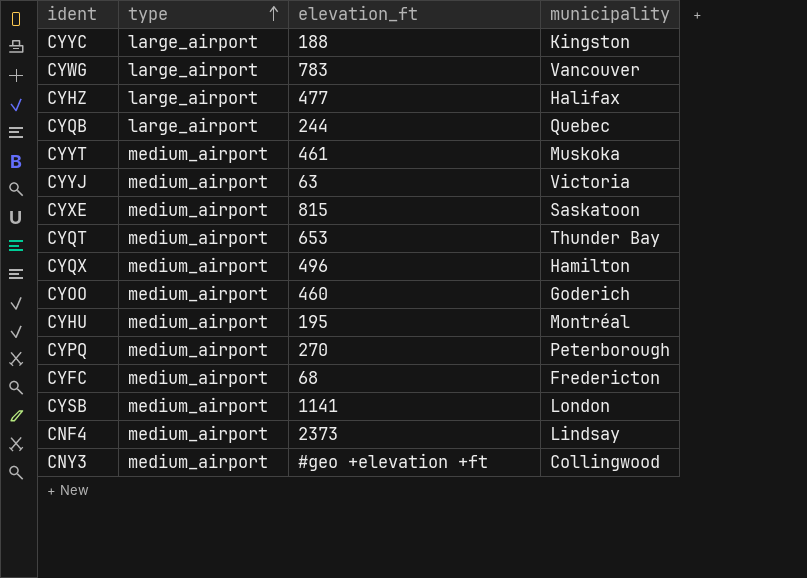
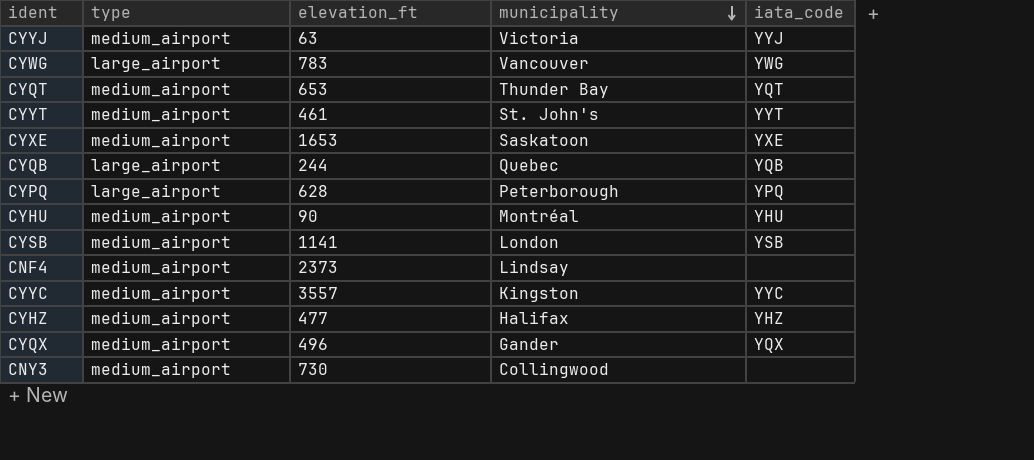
row order: type ascending -> municipality descending
column iata_code | position: none -> 5
row CYOO: medium_airport | 460 | Goderich -> none
row CYFC: medium_airport | 68 | Fredericton -> none
CYYT | municipality: Muskoka -> St. John's
CYXE | elevation_ft: 815 -> 1653
CYPQ | type: medium_airport -> large_airport
CYPQ | elevation_ft: 270 -> 628
CYHU | elevation_ft: 195 -> 90
CYYC | type: large_airport -> medium_airport
CYYC | elevation_ft: 188 -> 3557
CYHZ | type: large_airport -> medium_airport
CYQX | municipality: Hamilton -> Gander
CNY3 | elevation_ft: #geo +elevation +ft -> 730

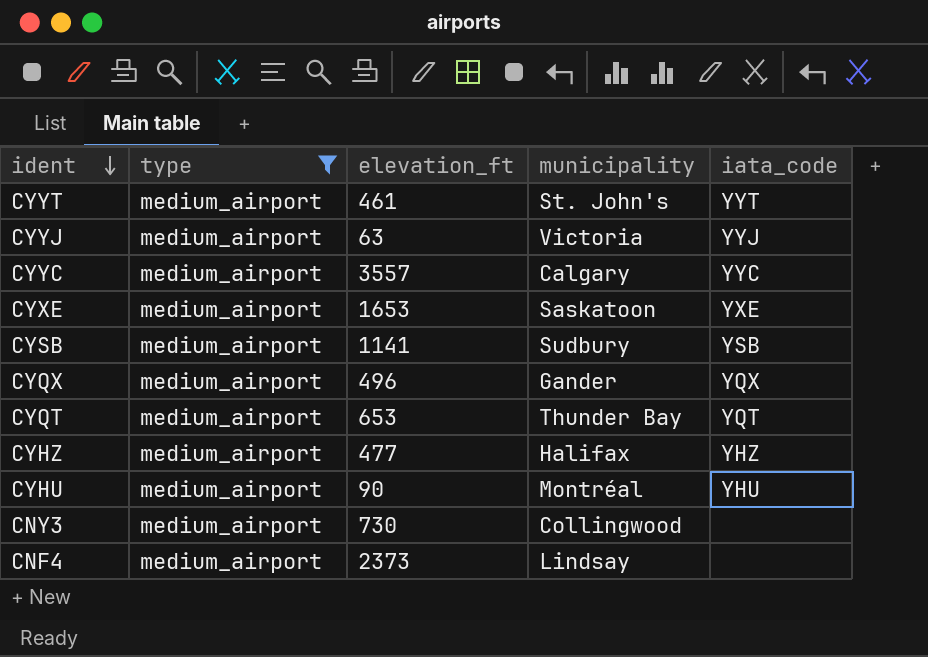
filter: none -> type = medium_airport
row order: municipality descending -> ident descending
CYYC | municipality: Kingston -> Calgary
CYSB | municipality: London -> Sudbury

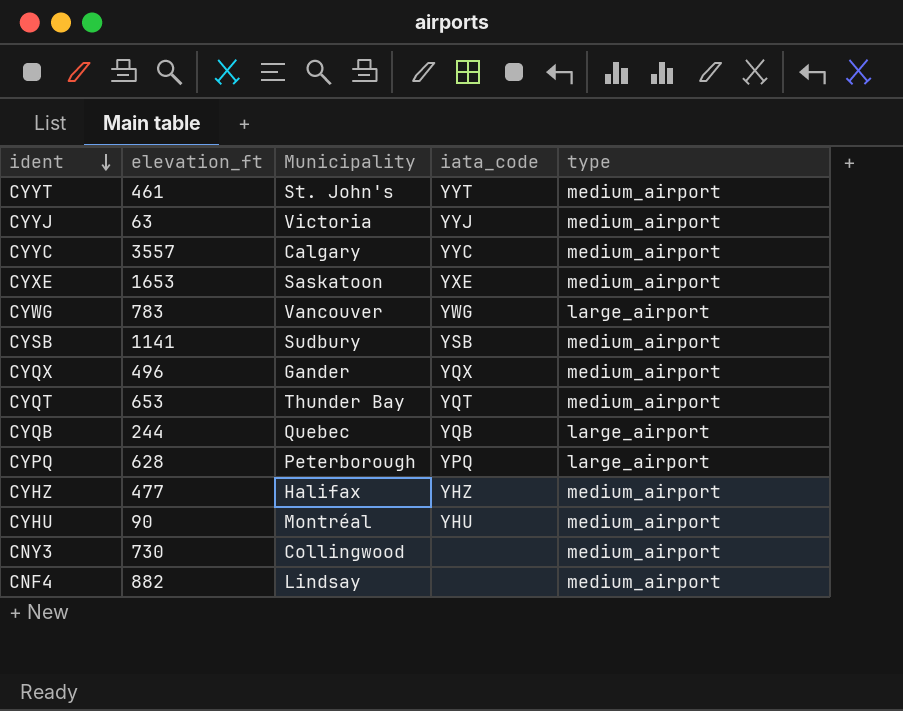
filter: type = medium_airport -> none
column name: municipality -> Municipality
column type | position: 2 -> 5
CNF4 | elevation_ft: 2373 -> 882

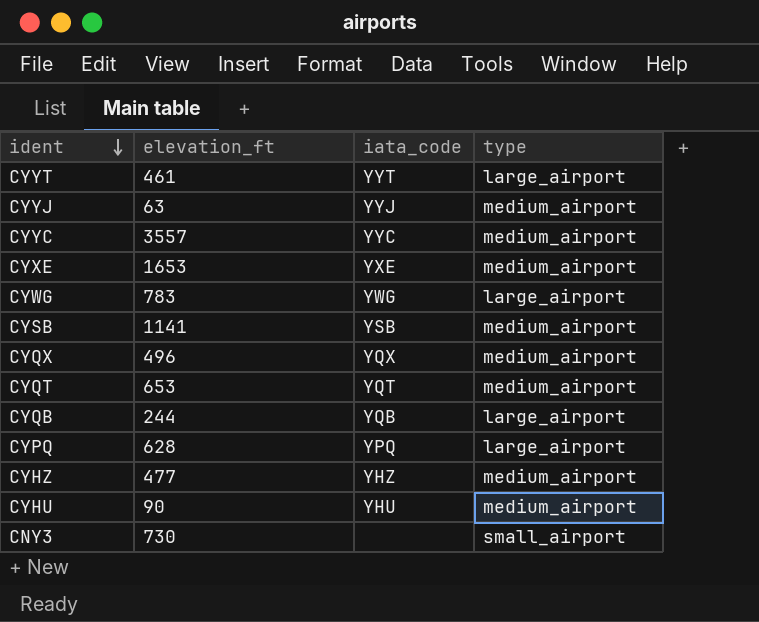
column Municipality | position: 3 -> none
row CNF4: 882 | Lindsay | none | medium_airport -> none
CYYT | type: medium_airport -> large_airport
CNY3 | type: medium_airport -> small_airport

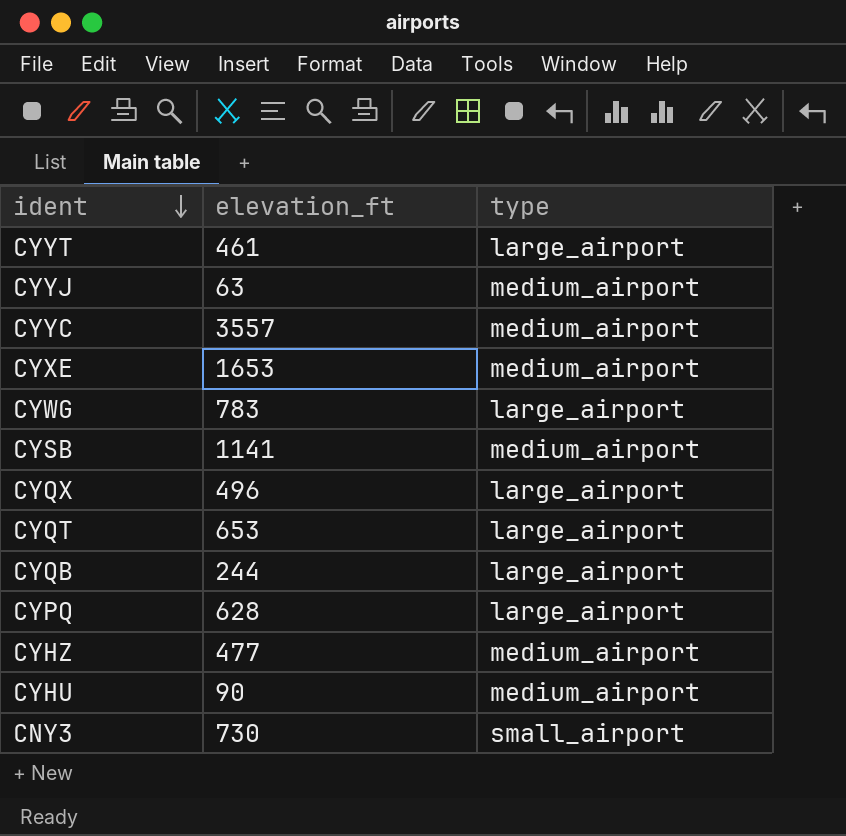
column iata_code | position: 3 -> none
CYQX | type: medium_airport -> large_airport
CYQT | type: medium_airport -> large_airport

